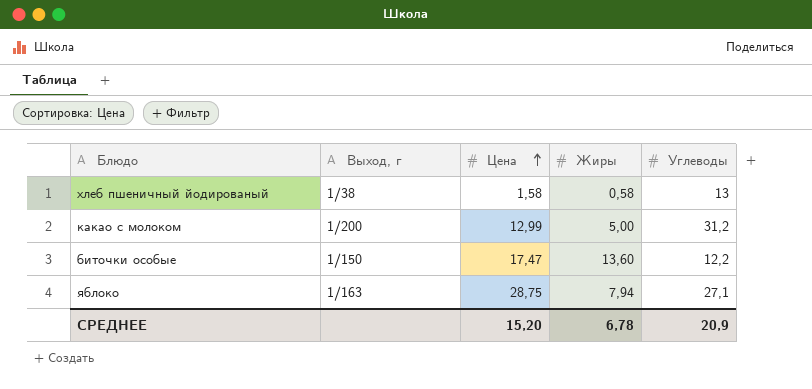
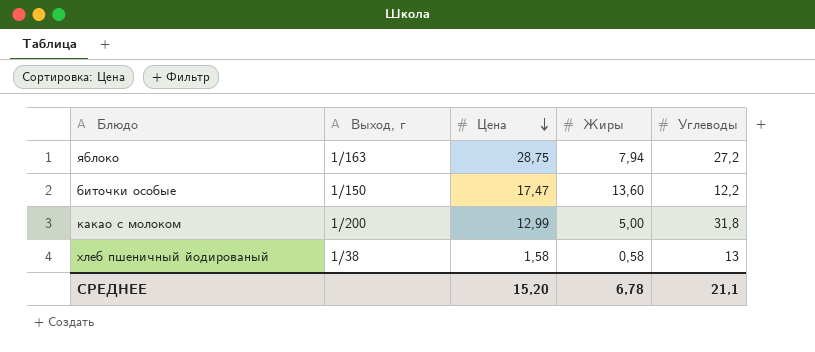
row order: Цена ascending -> Цена descending
яблоко | Углеводы: 27,1 -> 27,2
какао с молоком | Углеводы: 31,2 -> 31,8
СРЕДНЕЕ | Углеводы: 20,9 -> 21,1

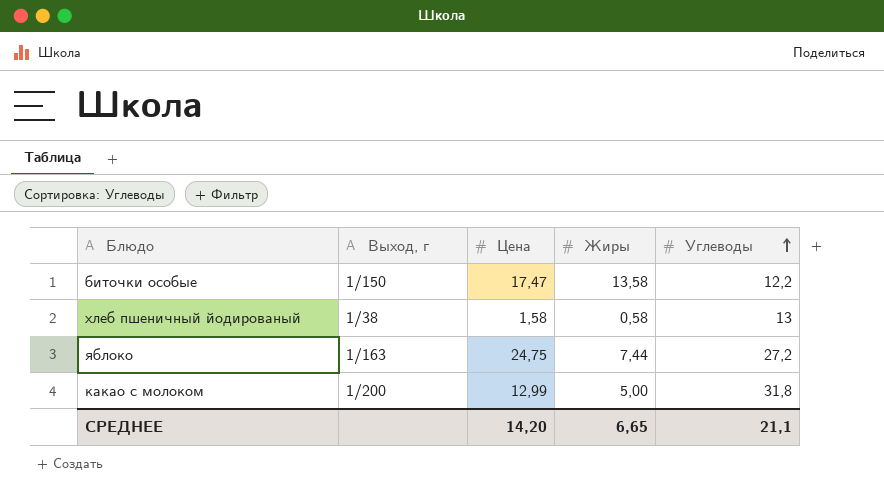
row order: Цена descending -> Углеводы ascending
биточки особые | Жиры: 13,60 -> 13,58
яблоко | Цена: 28,75 -> 24,75
яблоко | Жиры: 7,94 -> 7,44
СРЕДНЕЕ | Цена: 15,20 -> 14,20
СРЕДНЕЕ | Жиры: 6,78 -> 6,65

